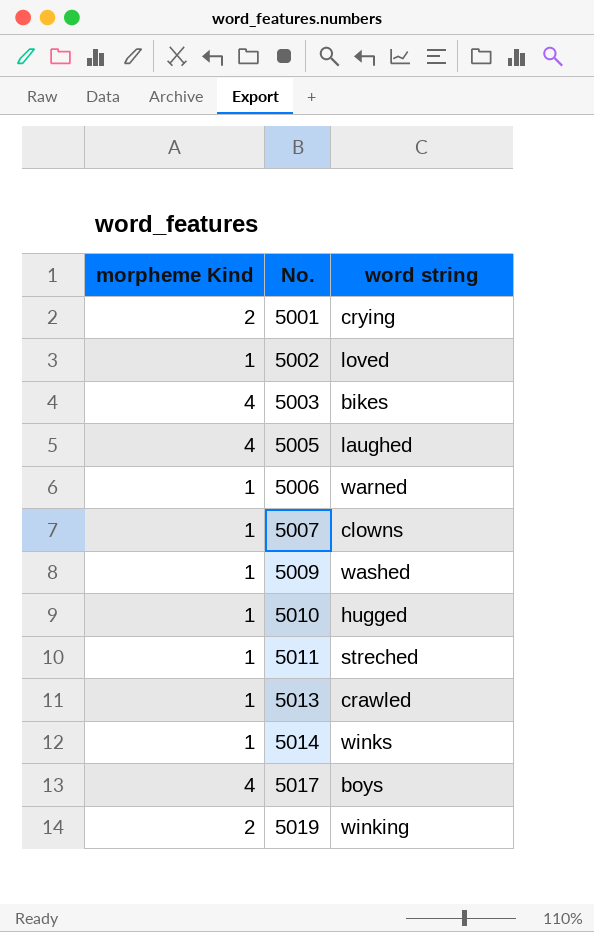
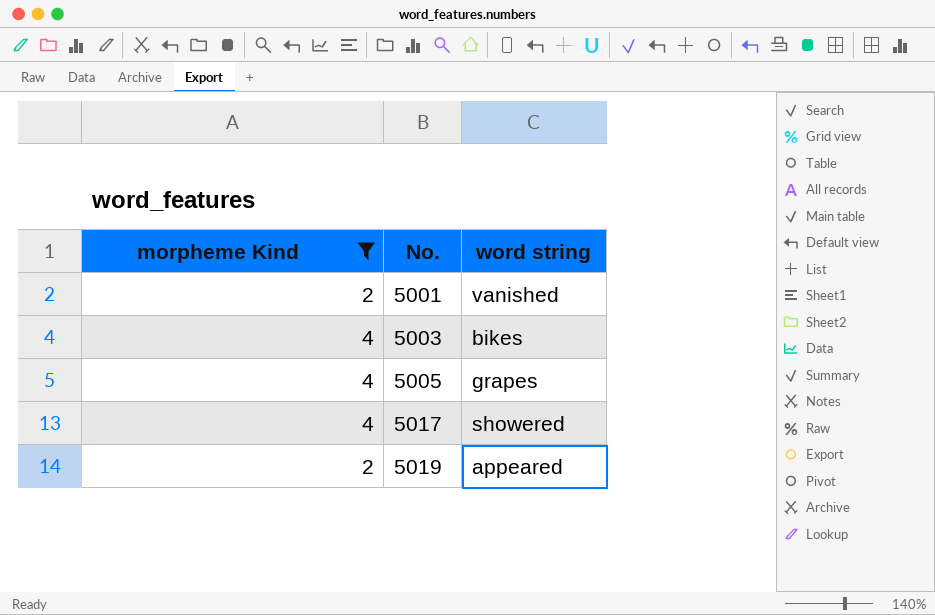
filter: none -> morpheme Kind != 1
5001 | word string: crying -> vanished
5005 | word string: laughed -> grapes
5017 | word string: boys -> showered
5019 | word string: winking -> appeared

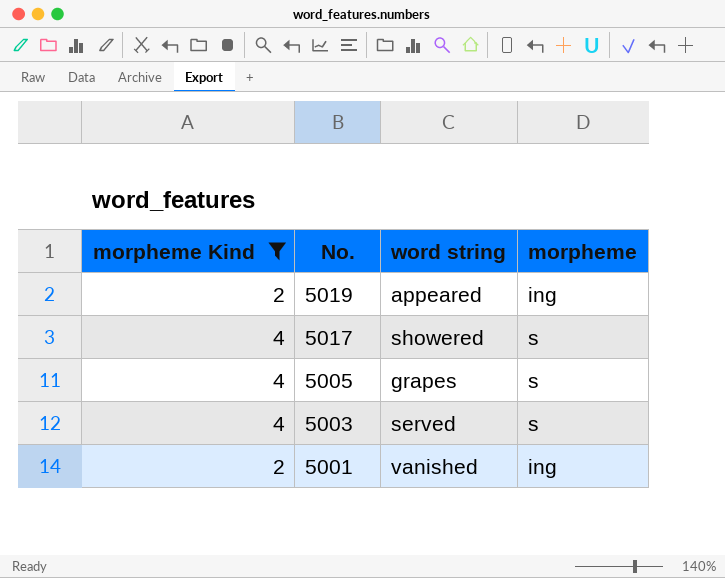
row order: No. ascending -> No. descending
column morpheme | position: none -> 4
5003 | word string: bikes -> served

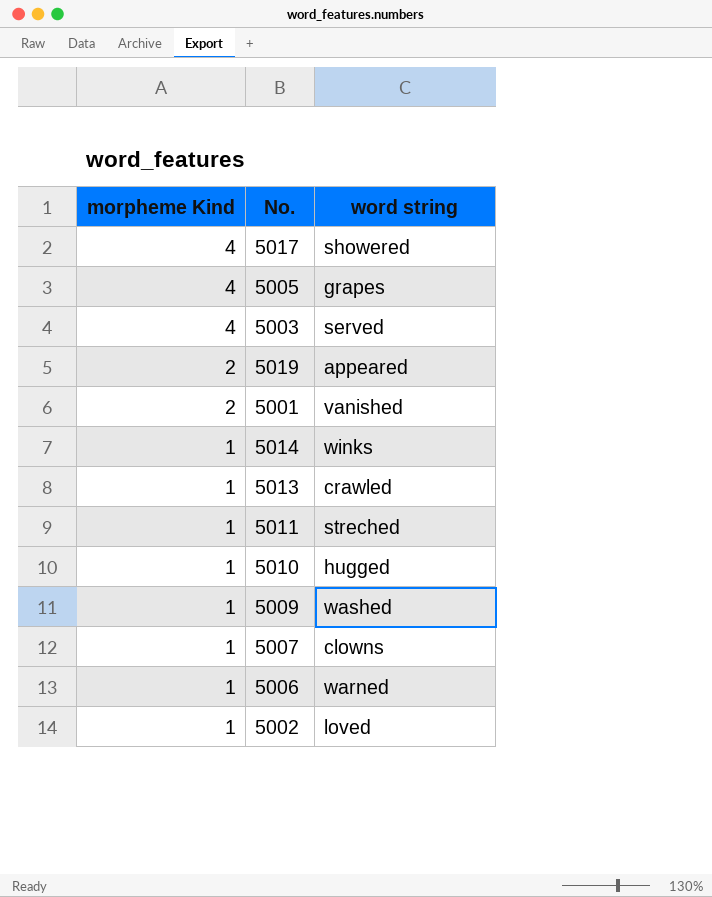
filter: morpheme Kind != 1 -> none
row order: No. descending -> morpheme Kind descending
column morpheme | position: 4 -> none

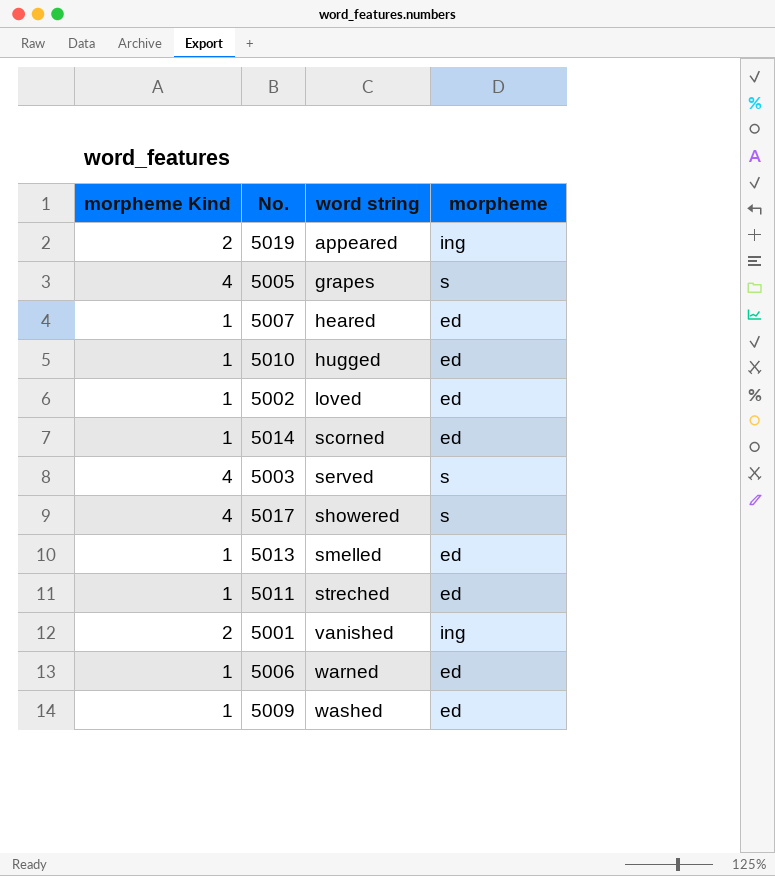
row order: morpheme Kind descending -> word string ascending
column morpheme | position: none -> 4
5007 | word string: clowns -> heared
5014 | word string: winks -> scorned
5013 | word string: crawled -> smelled

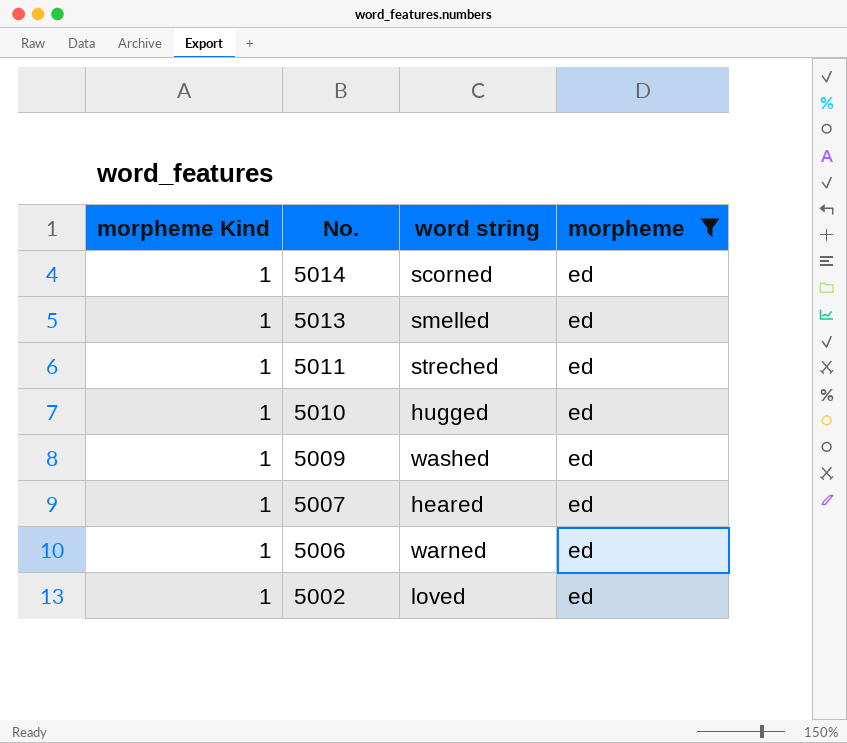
filter: none -> morpheme = ed
row order: word string ascending -> No. descending

